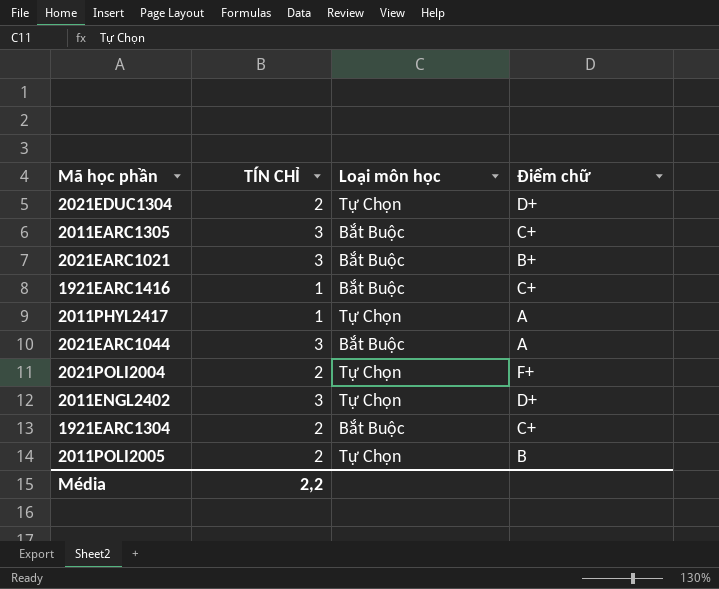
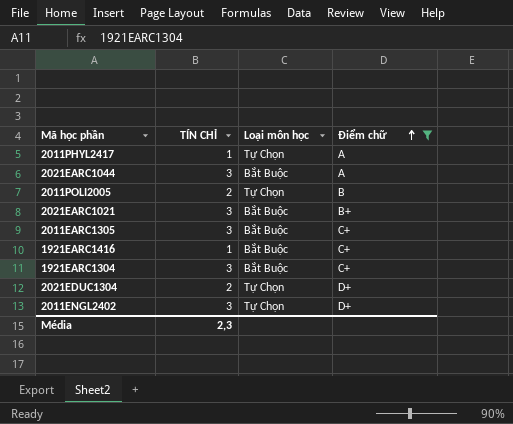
filter: none -> Điểm chữ != F+
row order: none -> Điểm chữ ascending
1921EARC1304 | TÍN CHỈ: 2 -> 3
Média | TÍN CHỈ: 2,2 -> 2,3

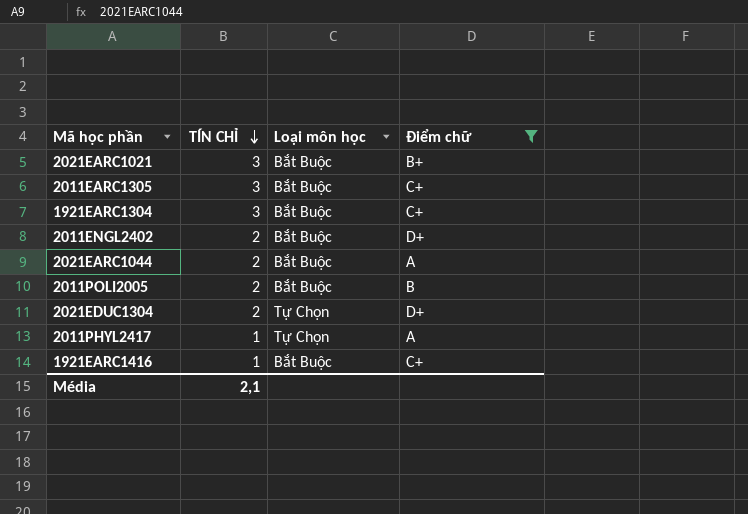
row order: Điểm chữ ascending -> TÍN CHỈ descending
2011ENGL2402 | TÍN CHỈ: 3 -> 2
2011ENGL2402 | Loại môn học: Tự Chọn -> Bắt Buộc
2021EARC1044 | TÍN CHỈ: 3 -> 2
2011POLI2005 | Loại môn học: Tự Chọn -> Bắt Buộc
Média | TÍN CHỈ: 2,3 -> 2,1

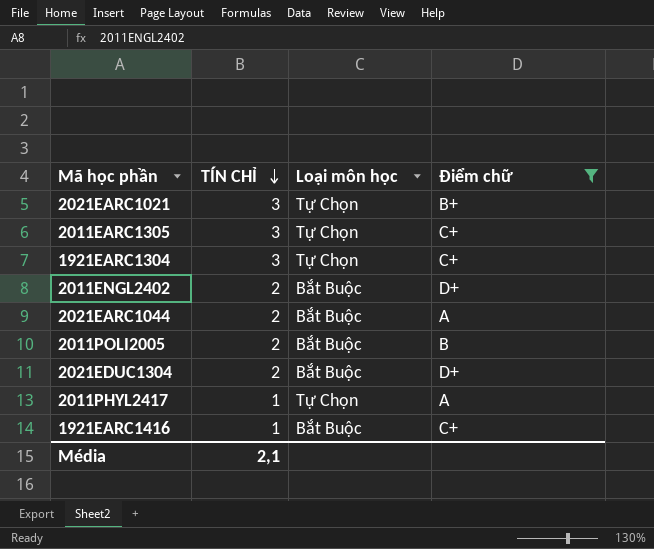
2021EARC1021 | Loại môn học: Bắt Buộc -> Tự Chọn
2011EARC1305 | Loại môn học: Bắt Buộc -> Tự Chọn
1921EARC1304 | Loại môn học: Bắt Buộc -> Tự Chọn
2021EDUC1304 | Loại môn học: Tự Chọn -> Bắt Buộc

